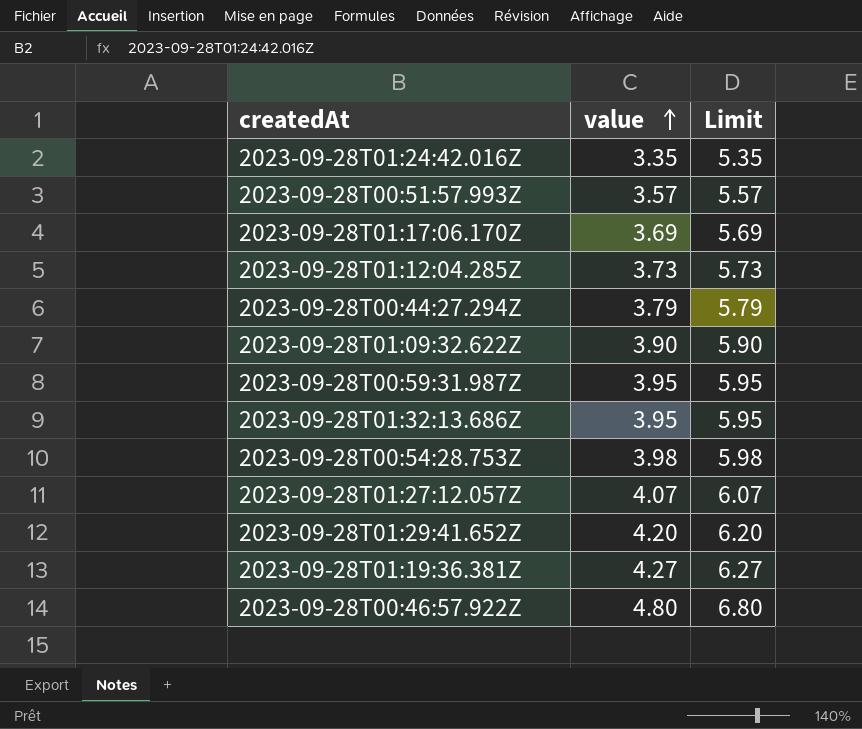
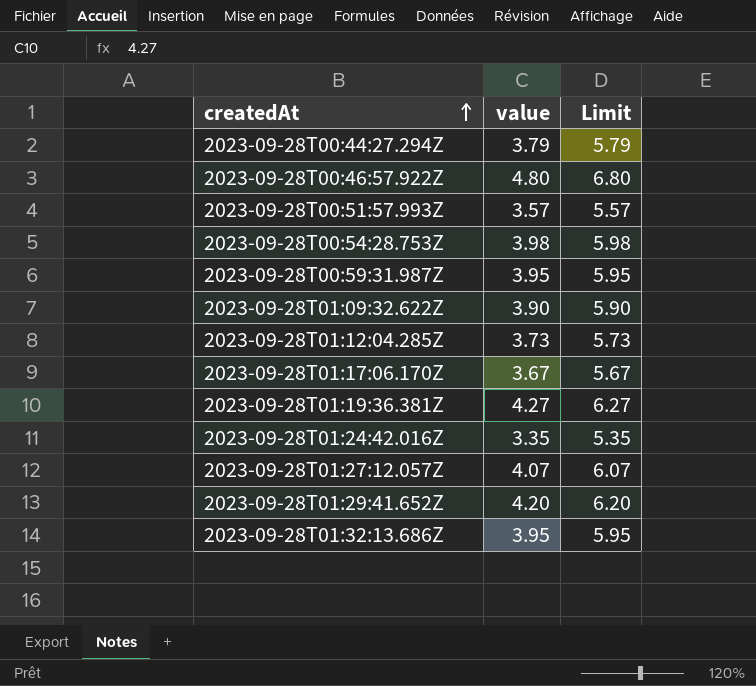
row order: value ascending -> createdAt ascending
2023-09-28T01:17:06.170Z | value: 3.69 -> 3.67
2023-09-28T01:17:06.170Z | Limit: 5.69 -> 5.67

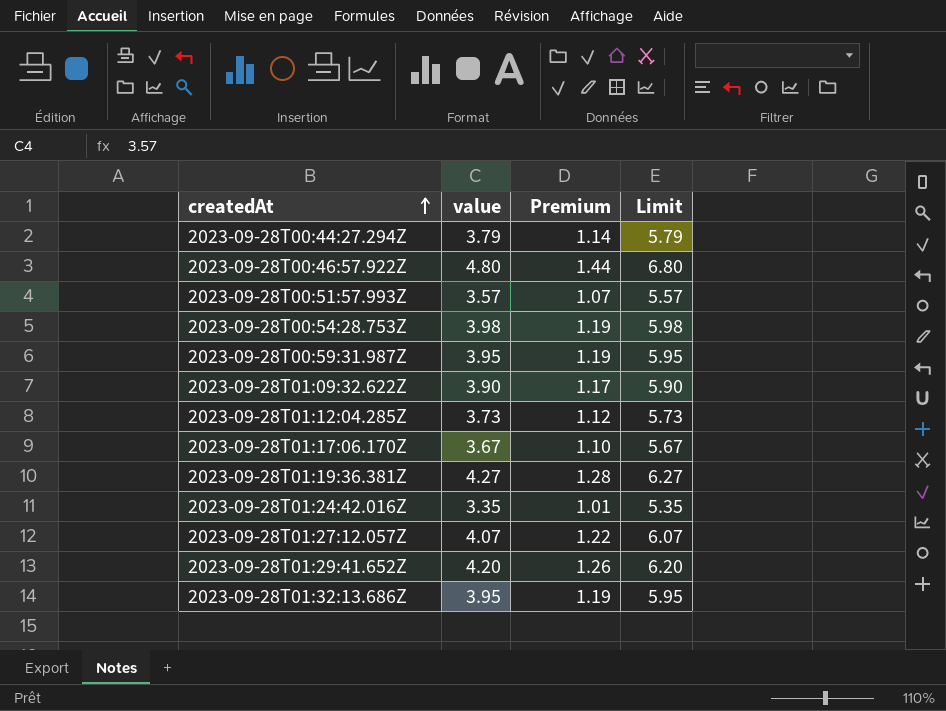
column Premium | formula: none -> [value] * 0.3

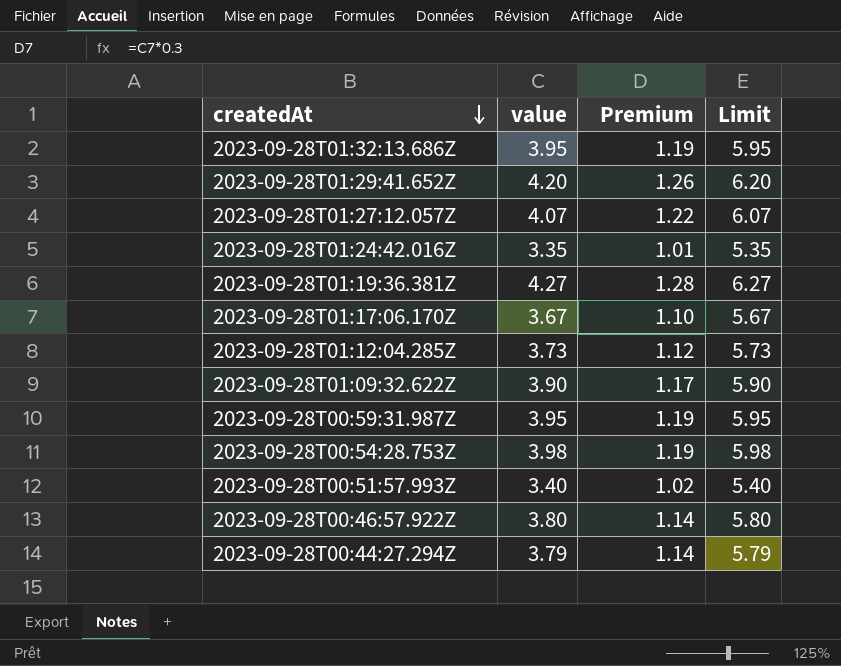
row order: createdAt ascending -> createdAt descending
2023-09-28T00:51:57.993Z | value: 3.57 -> 3.40
2023-09-28T00:51:57.993Z | Premium: 1.07 -> 1.02
2023-09-28T00:51:57.993Z | Limit: 5.57 -> 5.40
2023-09-28T00:46:57.922Z | value: 4.80 -> 3.80
2023-09-28T00:46:57.922Z | Premium: 1.44 -> 1.14
2023-09-28T00:46:57.922Z | Limit: 6.80 -> 5.80

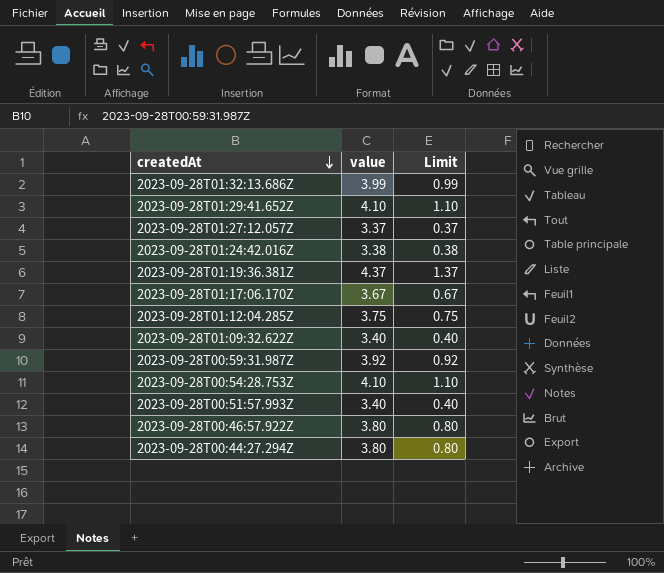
column Premium | formula: [value] * 0.3 -> none
column Limit | formula: [value] + 2 -> [value] - 3
2023-09-28T01:32:13.686Z | value: 3.95 -> 3.99
2023-09-28T01:29:41.652Z | value: 4.20 -> 4.10
2023-09-28T01:27:12.057Z | value: 4.07 -> 3.37
2023-09-28T01:24:42.016Z | value: 3.35 -> 3.38
2023-09-28T01:19:36.381Z | value: 4.27 -> 4.37
2023-09-28T01:12:04.285Z | value: 3.73 -> 3.75
2023-09-28T01:09:32.622Z | value: 3.90 -> 3.40
2023-09-28T00:59:31.987Z | value: 3.95 -> 3.92
2023-09-28T00:54:28.753Z | value: 3.98 -> 4.10
2023-09-28T00:44:27.294Z | value: 3.79 -> 3.80

